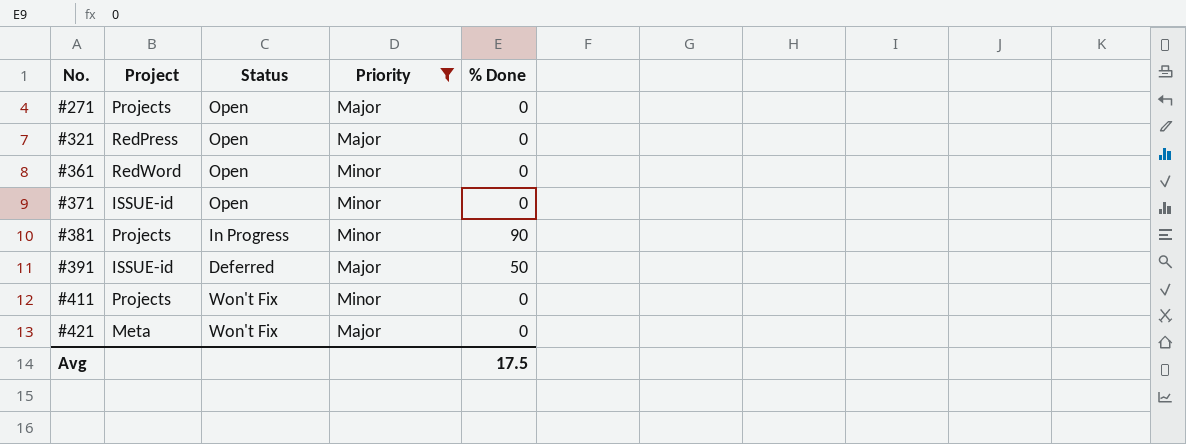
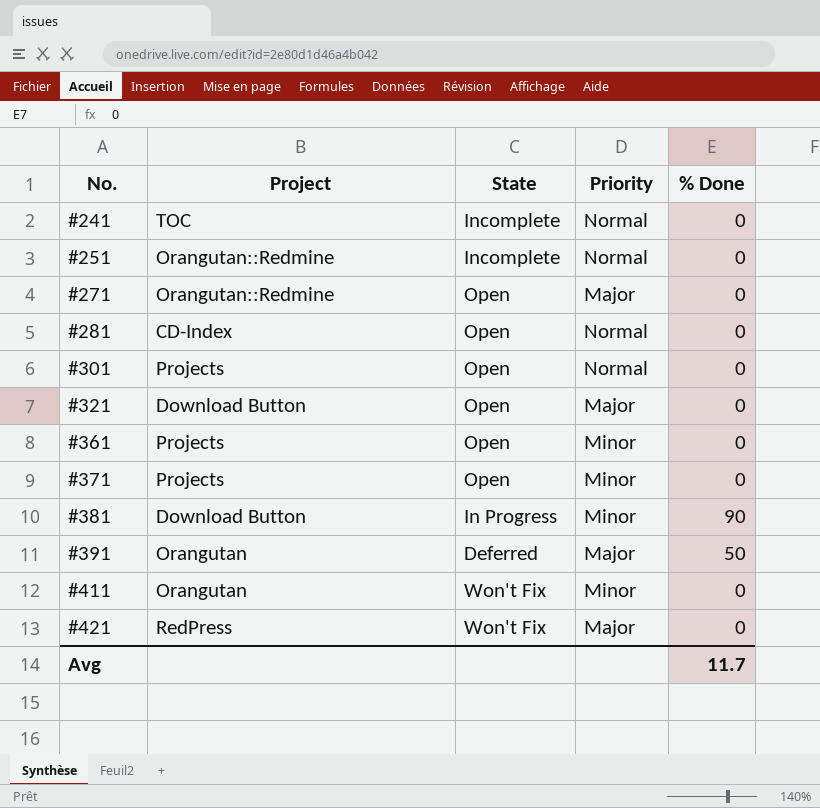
filter: Priority != Normal -> none
column name: Status -> State
#271 | Project: Projects -> Orangutan::Redmine
#321 | Project: RedPress -> Download Button
#361 | Project: RedWord -> Projects
#371 | Project: ISSUE-id -> Projects
#381 | Project: Projects -> Download Button
#391 | Project: ISSUE-id -> Orangutan
#411 | Project: Projects -> Orangutan
#421 | Project: Meta -> RedPress
Avg | % Done: 17.5 -> 11.7

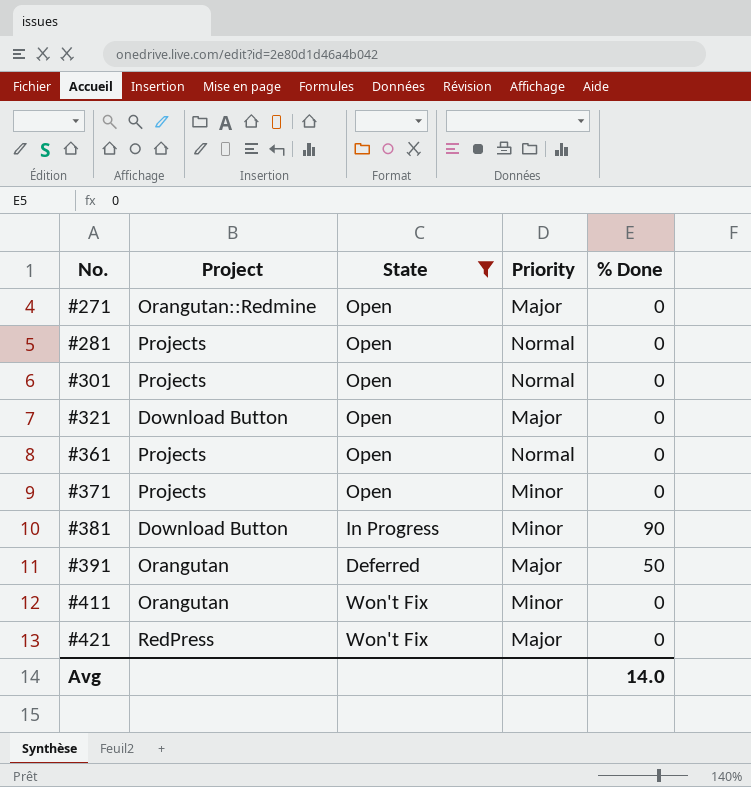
filter: none -> State != Incomplete
#281 | Project: CD-Index -> Projects
#361 | Priority: Minor -> Normal
Avg | % Done: 11.7 -> 14.0

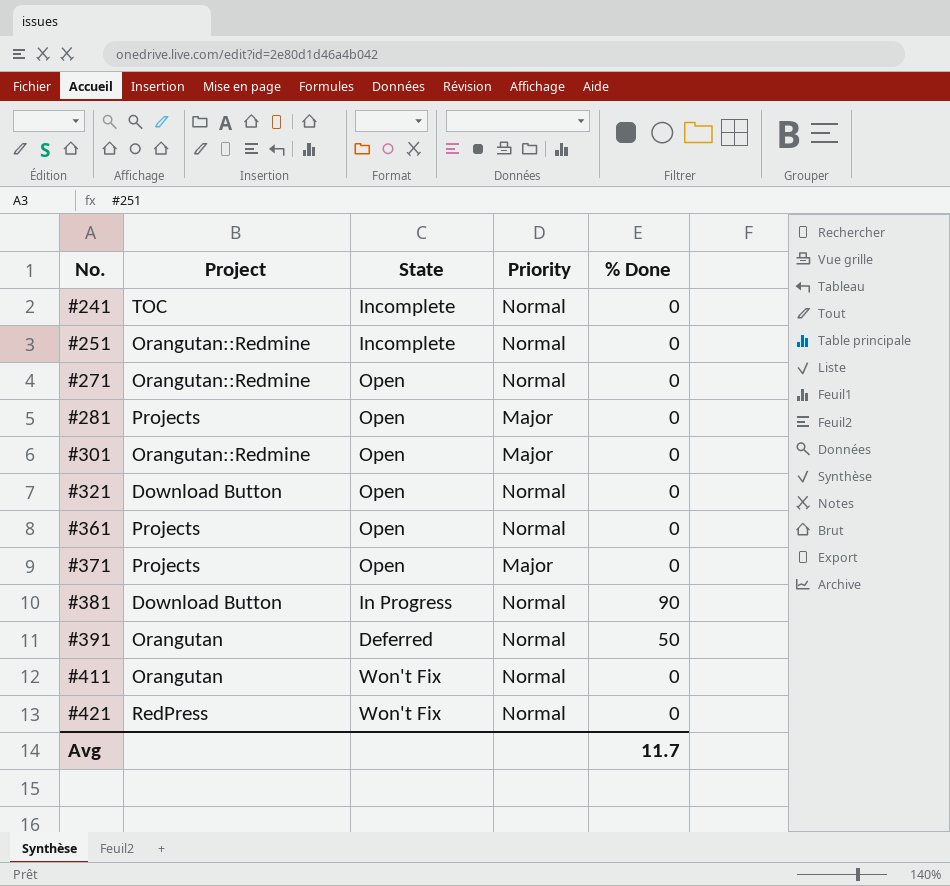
filter: State != Incomplete -> none
#271 | Priority: Major -> Normal
#281 | Priority: Normal -> Major
#301 | Project: Projects -> Orangutan::Redmine
#301 | Priority: Normal -> Major
#321 | Priority: Major -> Normal
#371 | Priority: Minor -> Major
#381 | Priority: Minor -> Normal
#391 | Priority: Major -> Normal
#411 | Priority: Minor -> Normal
#421 | Priority: Major -> Normal
Avg | % Done: 14.0 -> 11.7

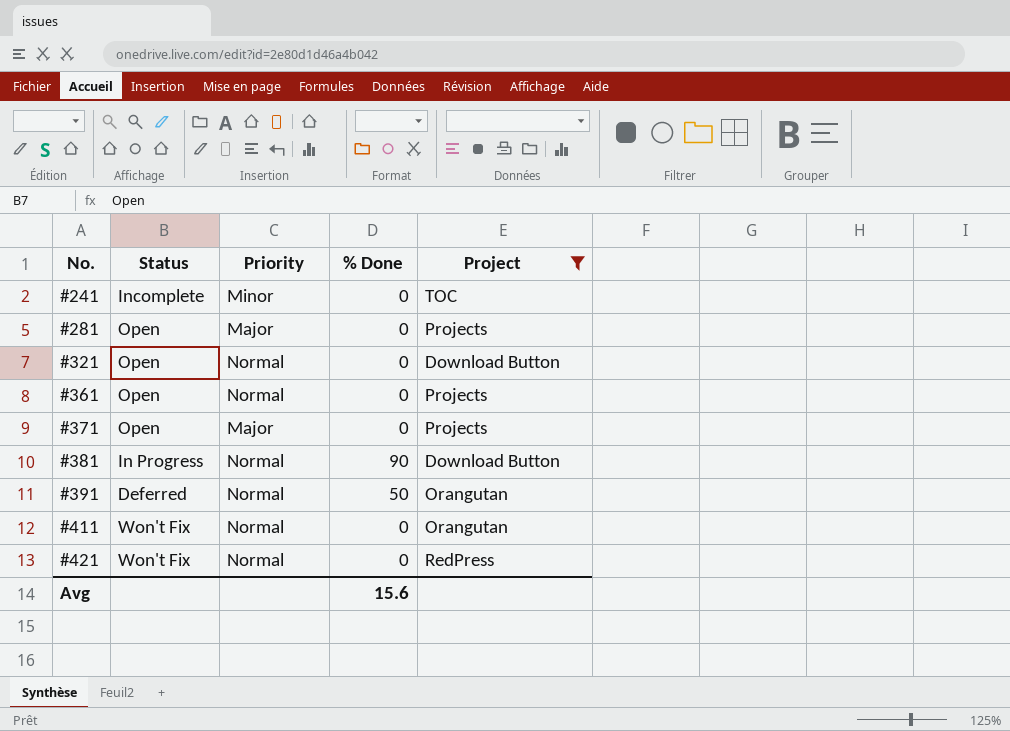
filter: none -> Project != Orangutan::Redmine
column name: State -> Status
column Project | position: 2 -> 5
#241 | Priority: Normal -> Minor
Avg | % Done: 11.7 -> 15.6

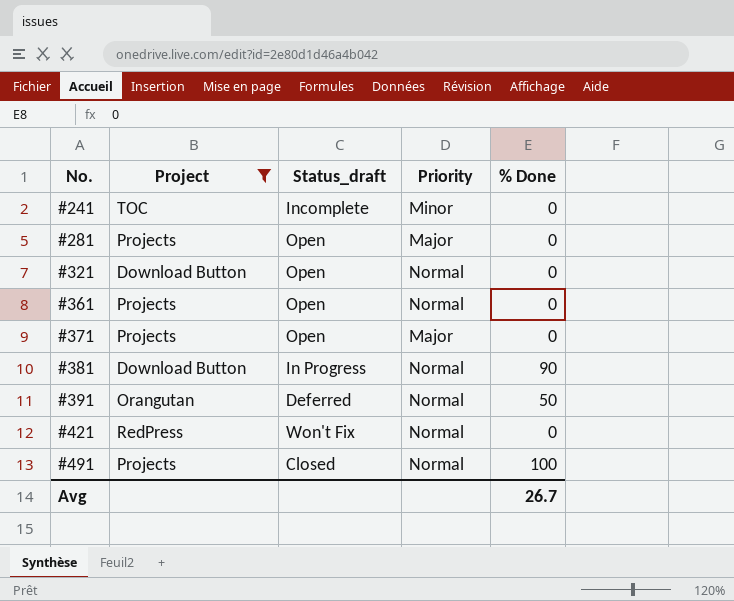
column Project | position: 5 -> 2
column name: Status -> Status_draft
row #411: Won't Fix | Normal | 0 | Orangutan -> none
row #491: none -> Projects | Closed | Normal | 100
Avg | % Done: 15.6 -> 26.7

